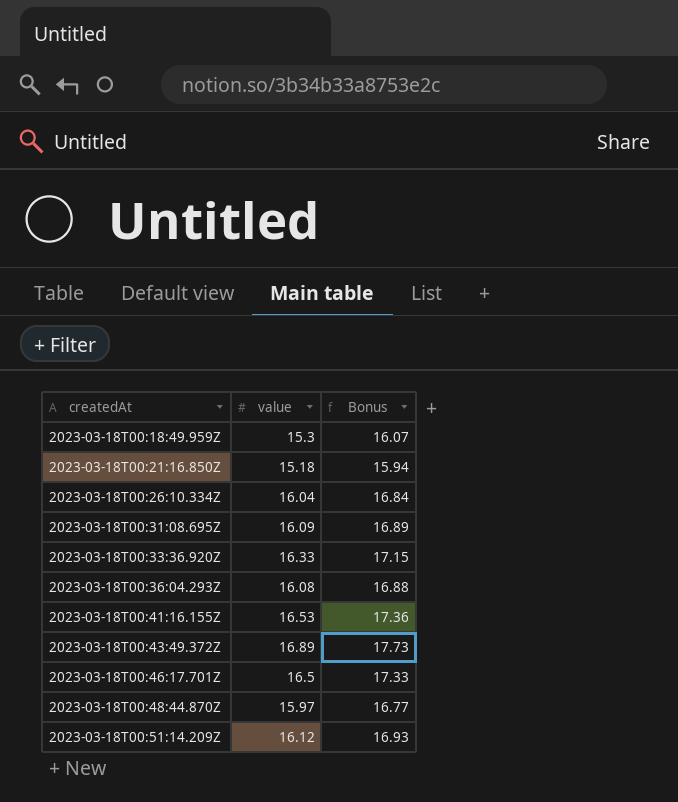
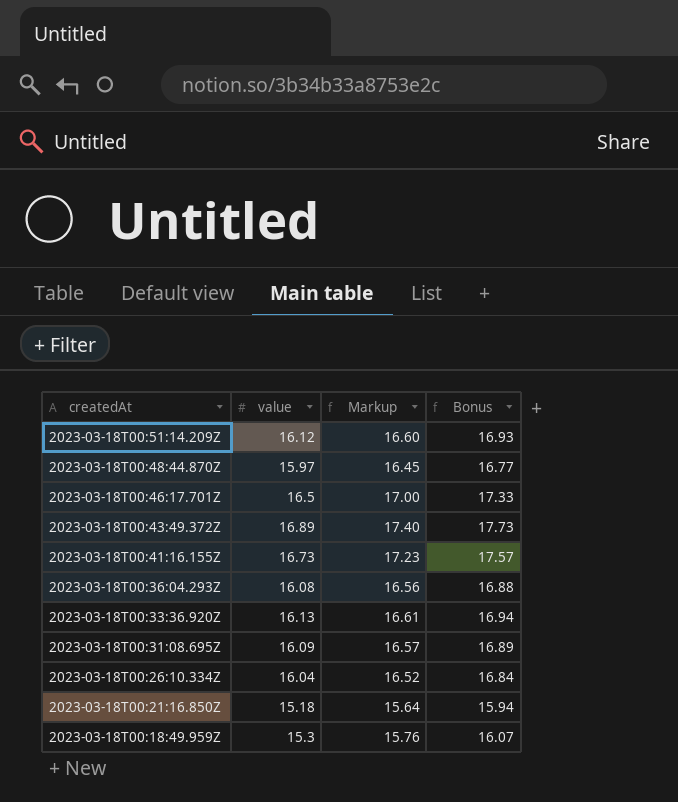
row order: createdAt ascending -> createdAt descending
column Markup | formula: none -> [value] * 1.03
2023-03-18T00:41:16.155Z | value: 16.53 -> 16.73
2023-03-18T00:41:16.155Z | Bonus: 17.36 -> 17.57
2023-03-18T00:33:36.920Z | value: 16.33 -> 16.13
2023-03-18T00:33:36.920Z | Bonus: 17.15 -> 16.94

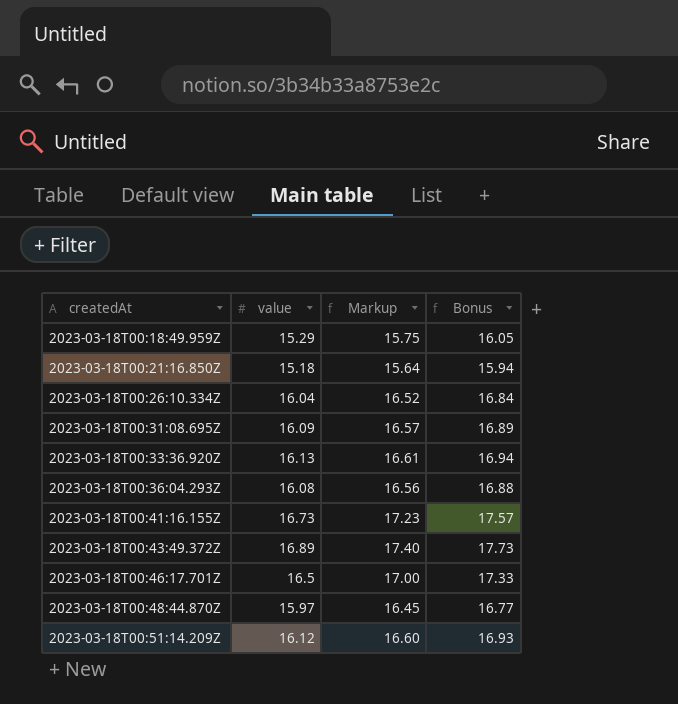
row order: createdAt descending -> createdAt ascending
2023-03-18T00:18:49.959Z | value: 15.3 -> 15.29
2023-03-18T00:18:49.959Z | Markup: 15.76 -> 15.75
2023-03-18T00:18:49.959Z | Bonus: 16.07 -> 16.05

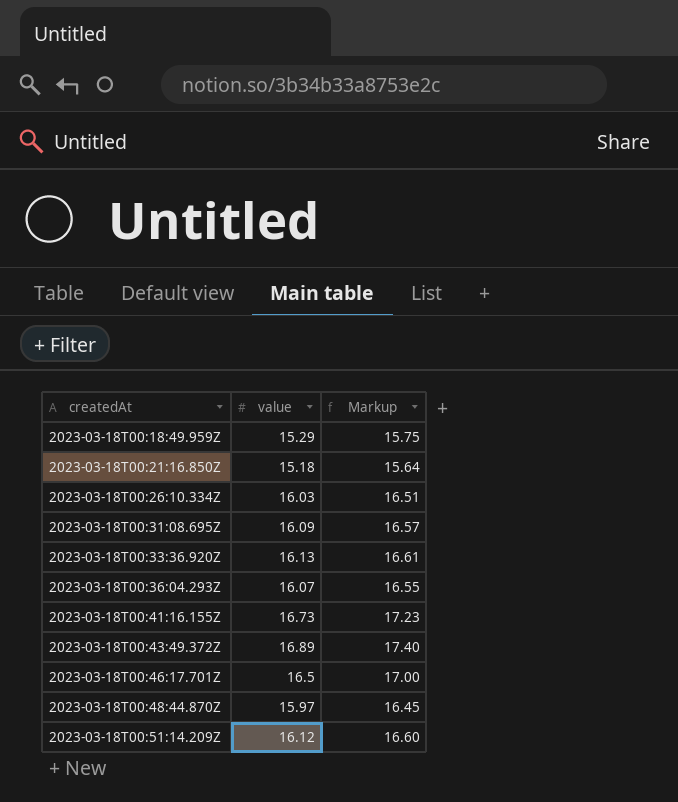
column Bonus | formula: [value] * 1.05 -> none
2023-03-18T00:26:10.334Z | value: 16.04 -> 16.03
2023-03-18T00:26:10.334Z | Markup: 16.52 -> 16.51
2023-03-18T00:36:04.293Z | value: 16.08 -> 16.07
2023-03-18T00:36:04.293Z | Markup: 16.56 -> 16.55

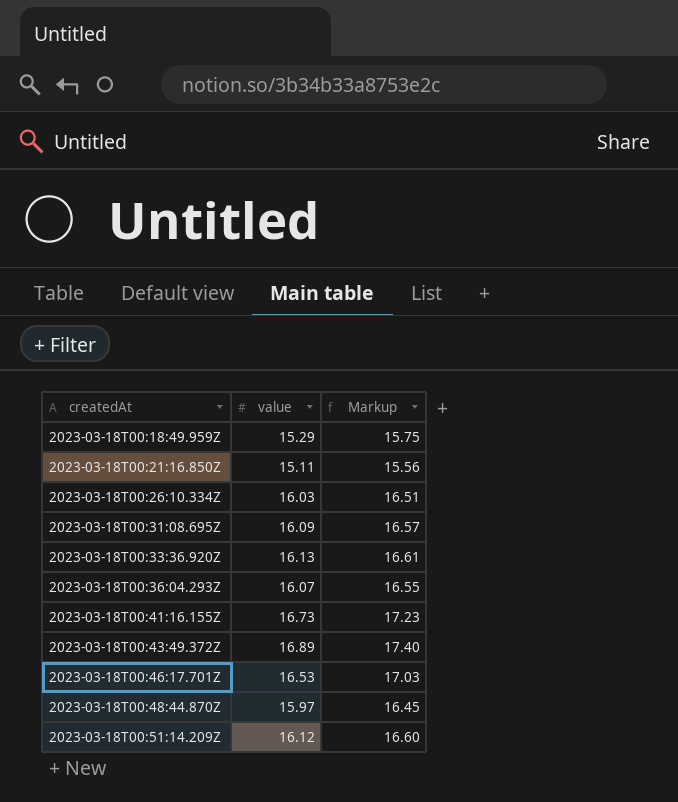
2023-03-18T00:21:16.850Z | value: 15.18 -> 15.11
2023-03-18T00:21:16.850Z | Markup: 15.64 -> 15.56
2023-03-18T00:46:17.701Z | value: 16.5 -> 16.53
2023-03-18T00:46:17.701Z | Markup: 17.00 -> 17.03

